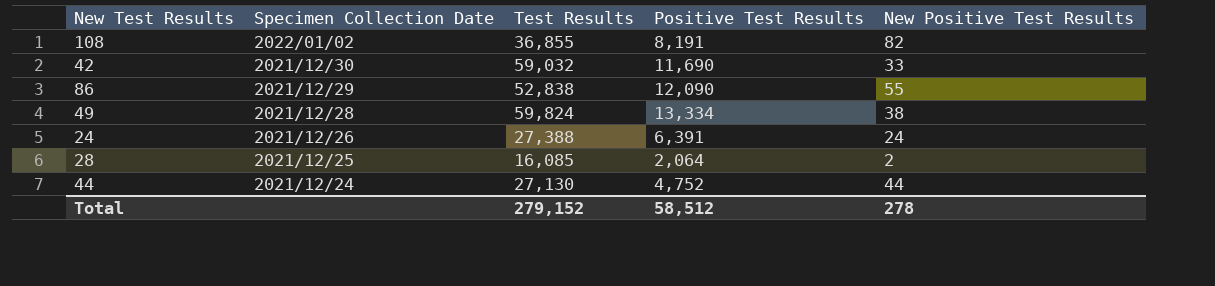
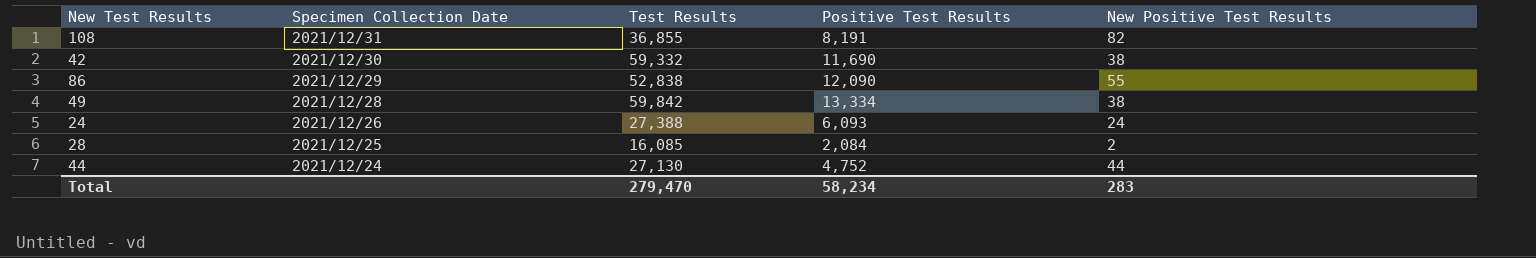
108 | Specimen Collection Date: 2022/01/02 -> 2021/12/31
42 | Test Results: 59,032 -> 59,332
42 | New Positive Test Results: 33 -> 38
49 | Test Results: 59,824 -> 59,842
24 | Positive Test Results: 6,391 -> 6,093
28 | Positive Test Results: 2,064 -> 2,084
Total | Test Results: 279,152 -> 279,470
Total | Positive Test Results: 58,512 -> 58,234
Total | New Positive Test Results: 278 -> 283

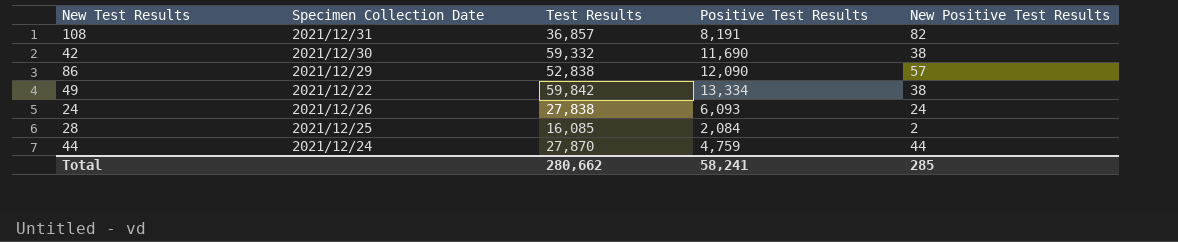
108 | Test Results: 36,855 -> 36,857
86 | New Positive Test Results: 55 -> 57
49 | Specimen Collection Date: 2021/12/28 -> 2021/12/22
24 | Test Results: 27,388 -> 27,838
44 | Test Results: 27,130 -> 27,870
44 | Positive Test Results: 4,752 -> 4,759
Total | Test Results: 279,470 -> 280,662
Total | Positive Test Results: 58,234 -> 58,241
Total | New Positive Test Results: 283 -> 285

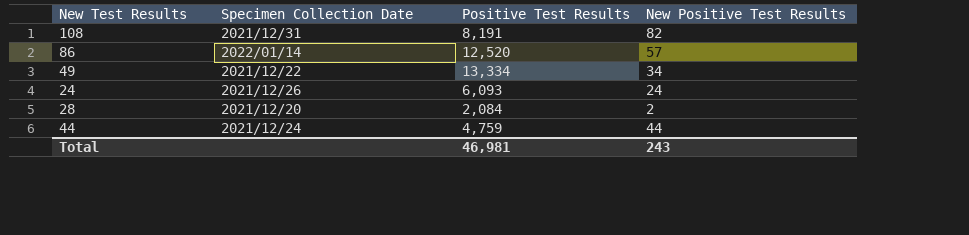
column Test Results | position: 3 -> none
row 42: 2021/12/30 | 59,332 | 11,690 | 38 -> none
86 | Specimen Collection Date: 2021/12/29 -> 2022/01/14
86 | Positive Test Results: 12,090 -> 12,520
49 | New Positive Test Results: 38 -> 34
28 | Specimen Collection Date: 2021/12/25 -> 2021/12/20
Total | Positive Test Results: 58,241 -> 46,981
Total | New Positive Test Results: 285 -> 243

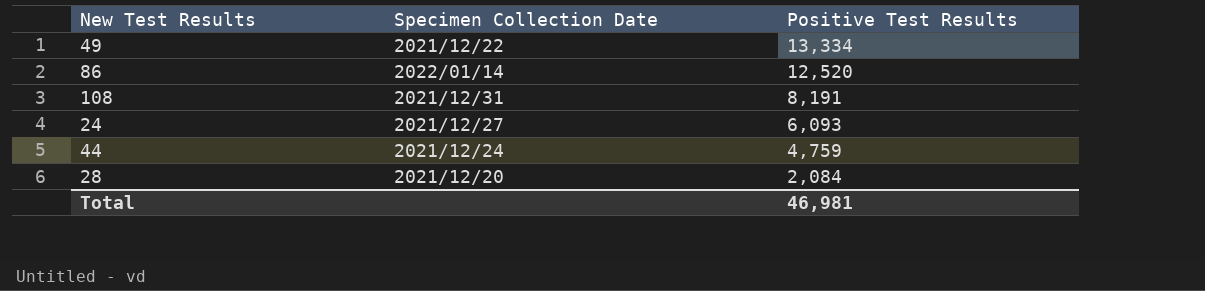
row order: none -> Positive Test Results descending
column New Positive Test Results | position: 4 -> none
24 | Specimen Collection Date: 2021/12/26 -> 2021/12/27

